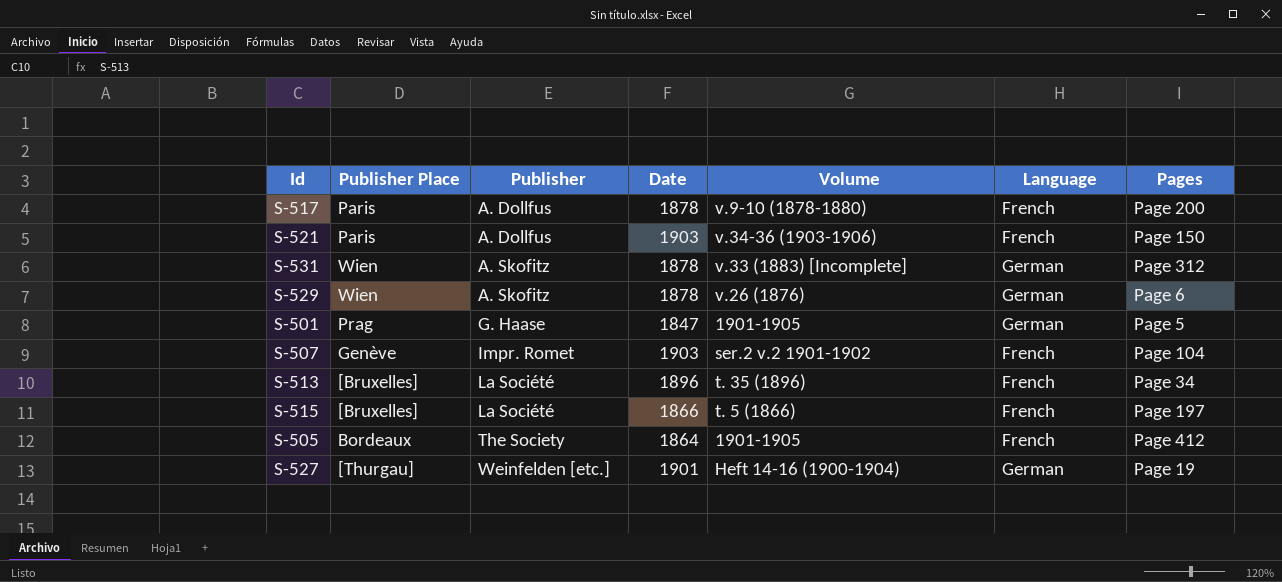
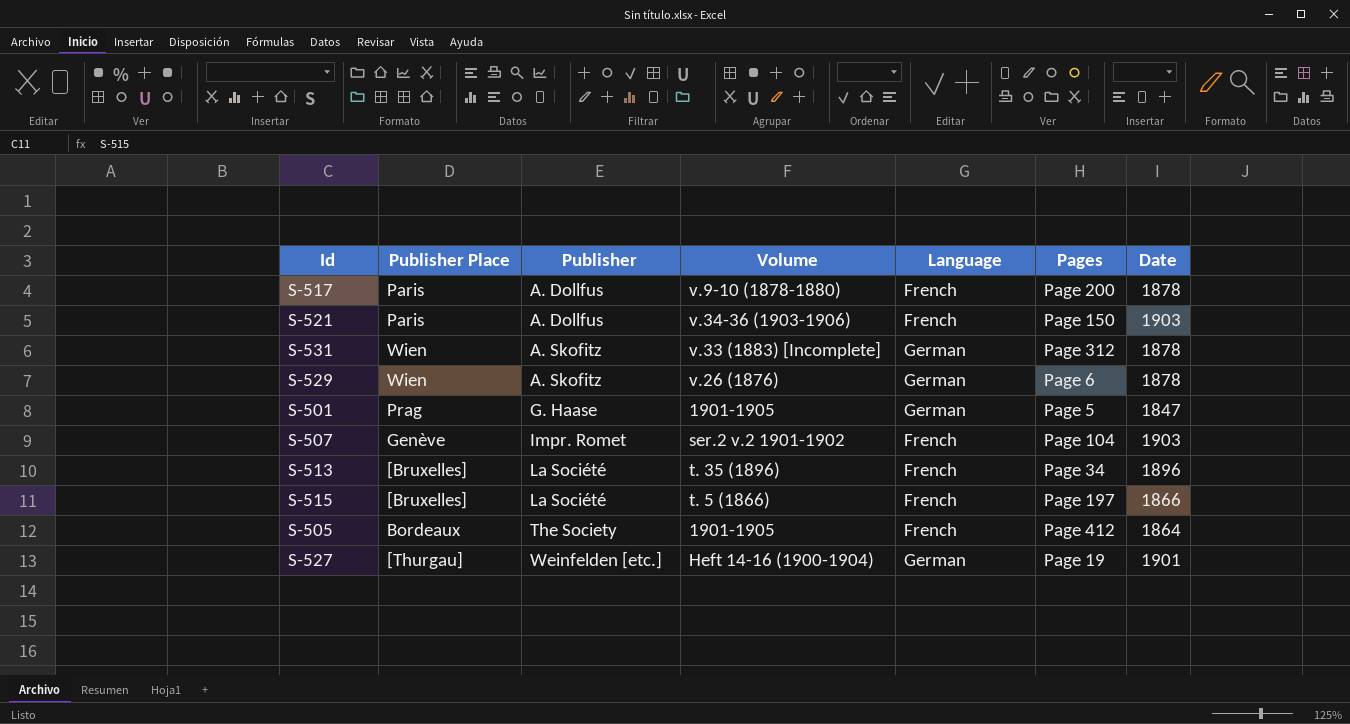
column Date | position: 4 -> 7

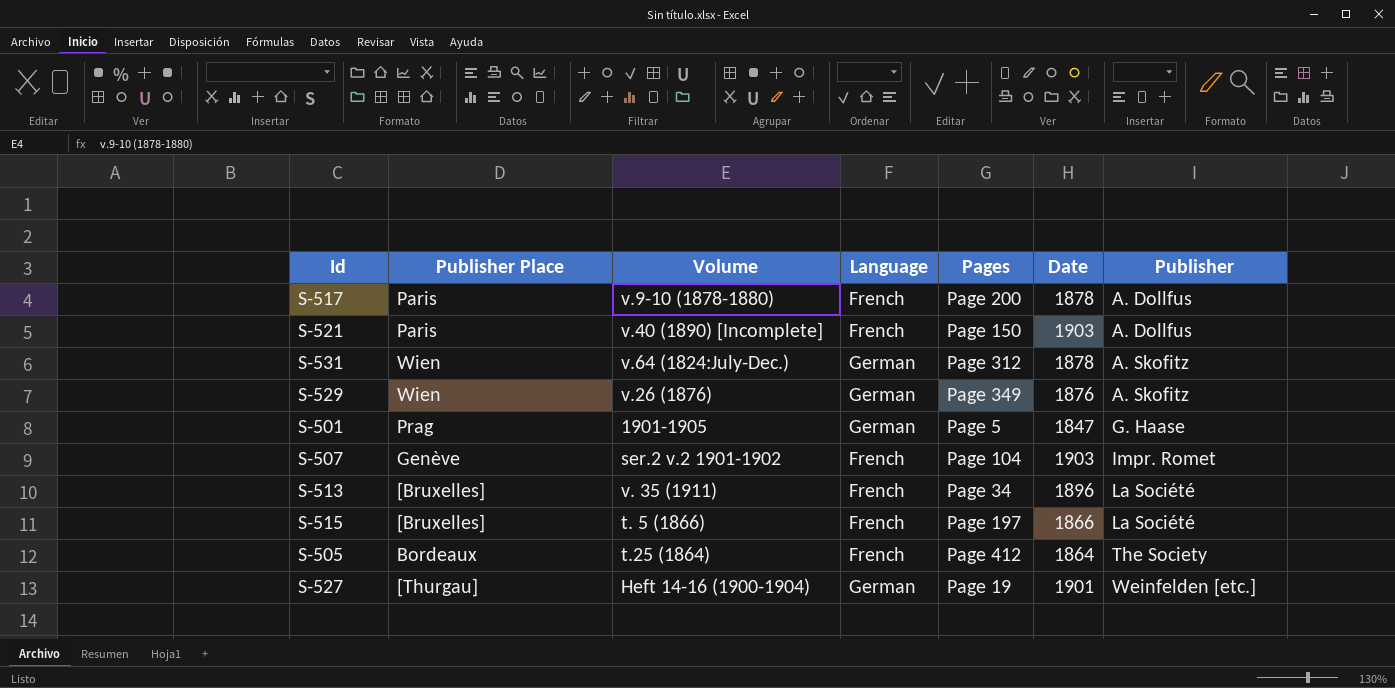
column Publisher | position: 3 -> 7
S-521 | Volume: v.34-36 (1903-1906) -> v.40 (1890) [Incomplete]
S-531 | Volume: v.33 (1883) [Incomplete] -> v.64 (1824:July-Dec.)
S-529 | Pages: Page 6 -> Page 349
S-529 | Date: 1878 -> 1876
S-513 | Volume: t. 35 (1896) -> v. 35 (1911)
S-505 | Volume: 1901-1905 -> t.25 (1864)

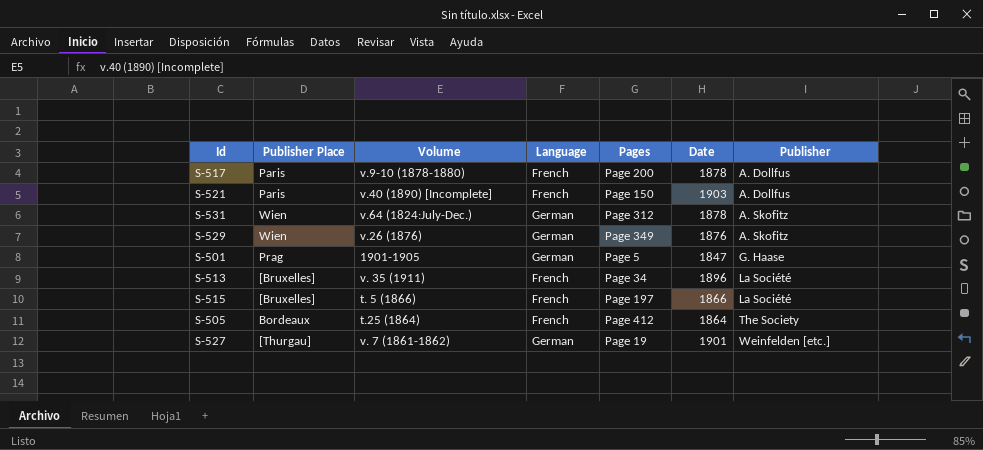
row S-507: Genève | ser.2 v.2 1901-1902 | French | Page 104 | 1903 | Impr. Romet -> none
S-527 | Volume: Heft 14-16 (1900-1904) -> v. 7 (1861-1862)

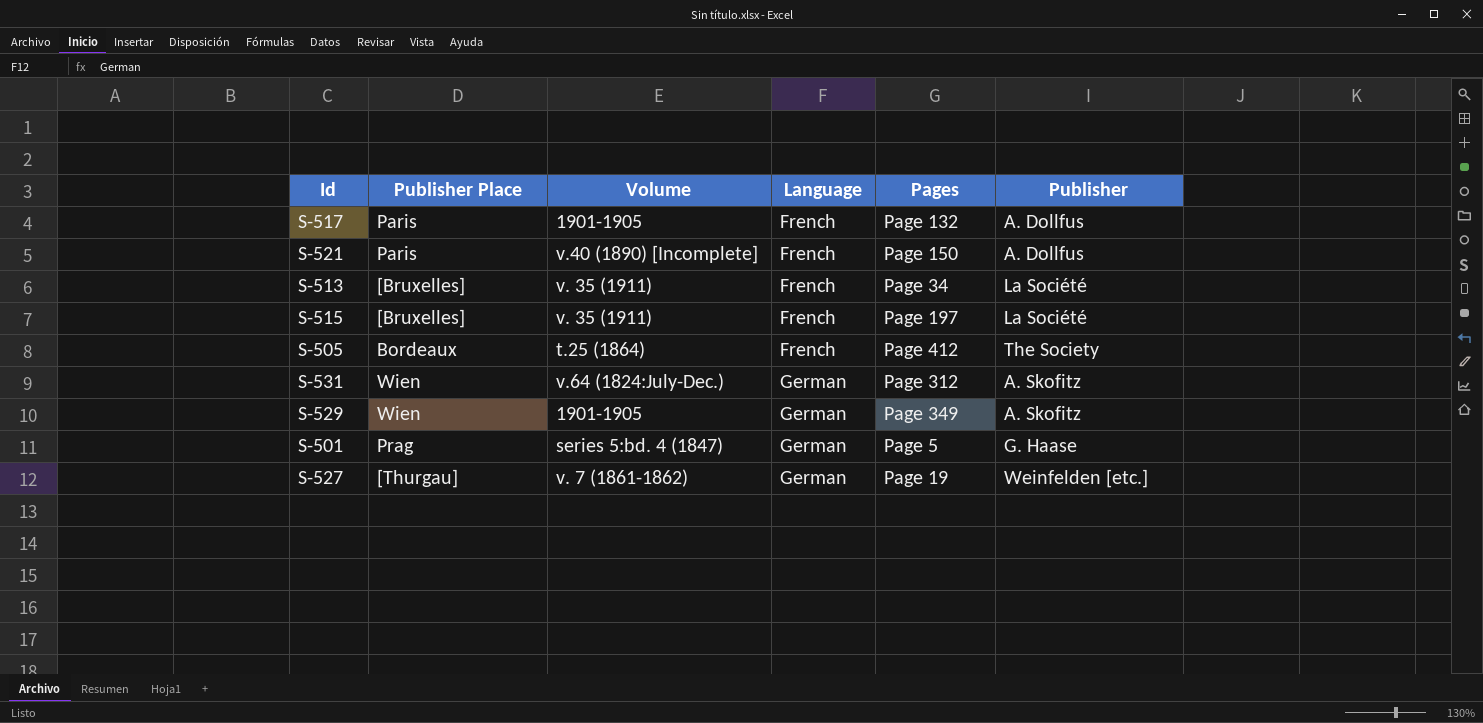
row order: Publisher ascending -> Language ascending
column Date | position: 6 -> none
S-517 | Volume: v.9-10 (1878-1880) -> 1901-1905
S-517 | Pages: Page 200 -> Page 132
S-515 | Volume: t. 5 (1866) -> v. 35 (1911)
S-529 | Volume: v.26 (1876) -> 1901-1905
S-501 | Volume: 1901-1905 -> series 5:bd. 4 (1847)

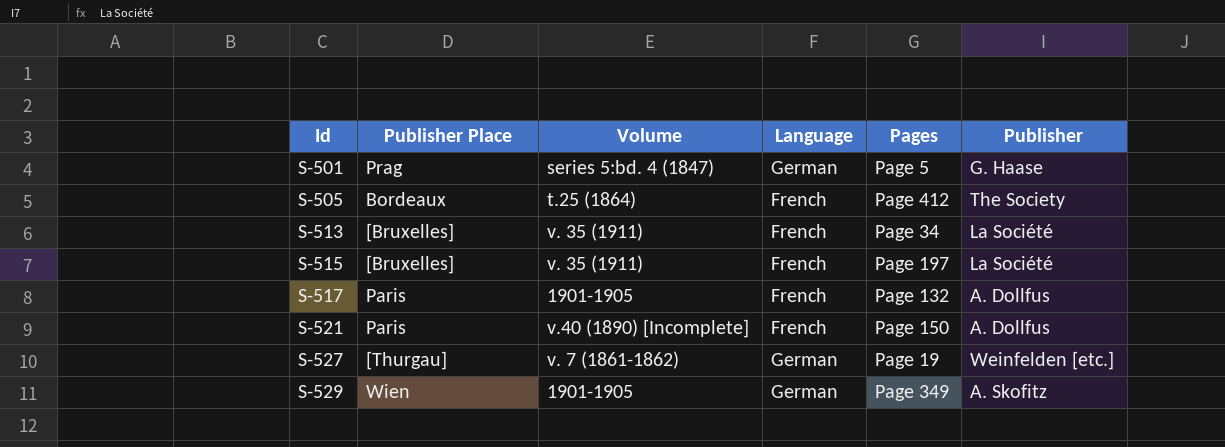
row order: Language ascending -> Id ascending
row S-531: Wien | v.64 (1824:July-Dec.) | German | Page 312 | A. Skofitz -> none

